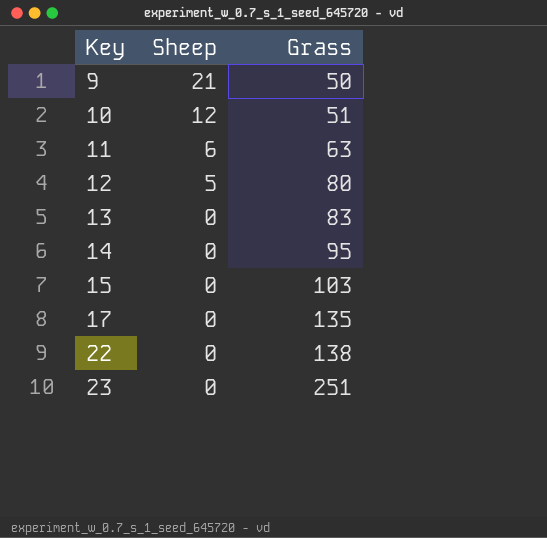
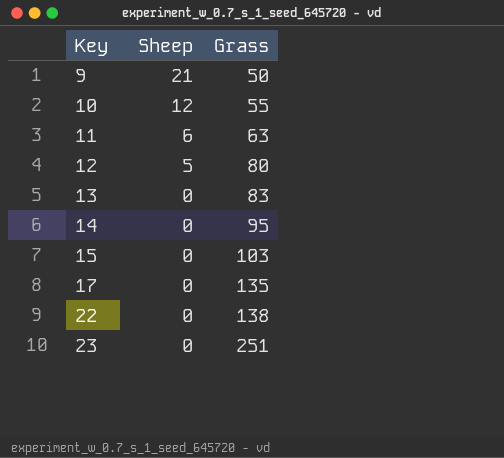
10 | Grass: 51 -> 55

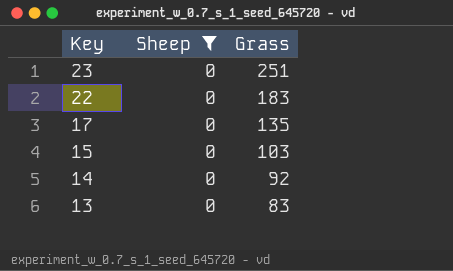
filter: none -> Sheep = 0
row order: Key ascending -> Key descending
22 | Grass: 138 -> 183
14 | Grass: 95 -> 92

